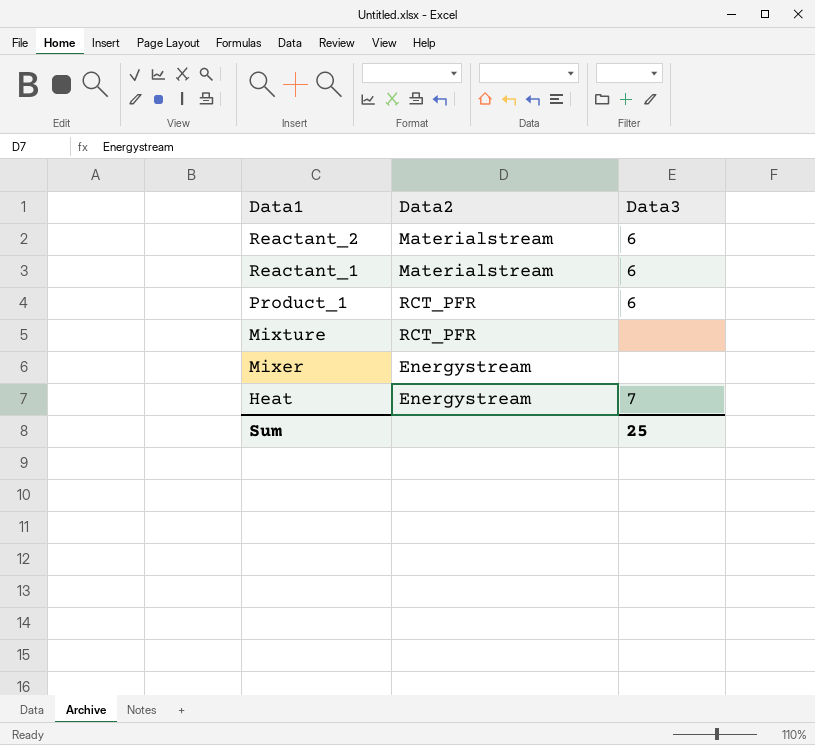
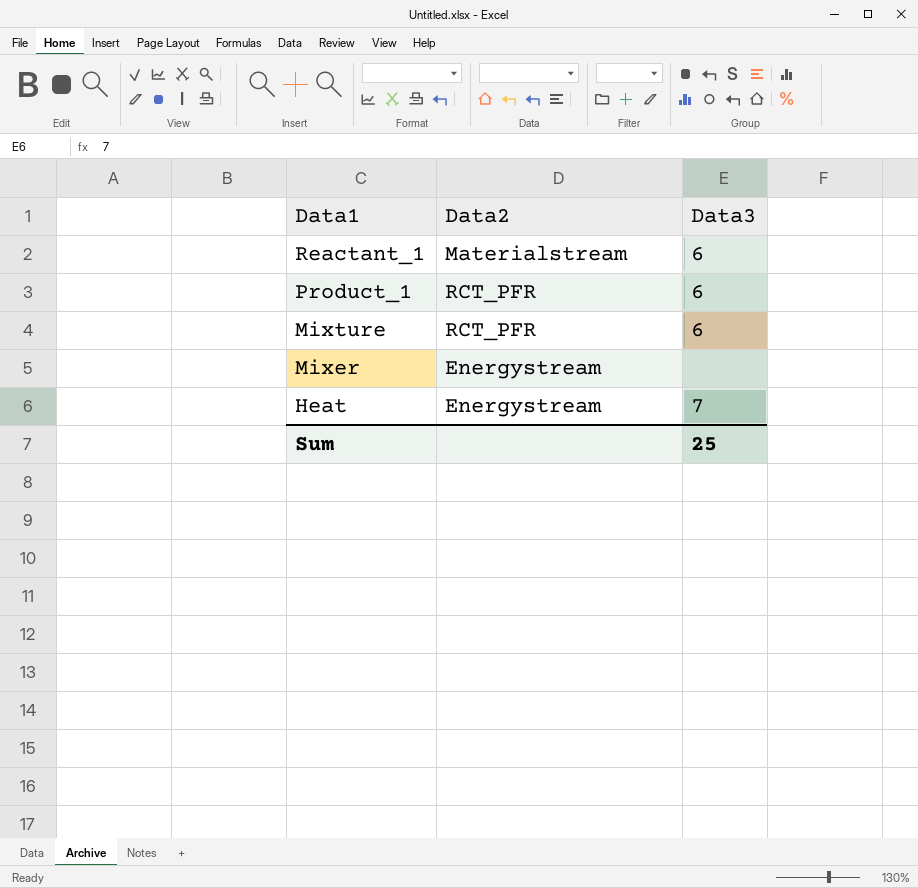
row Reactant_2: Materialstream | 6 -> none
Mixture | Data3: none -> 6

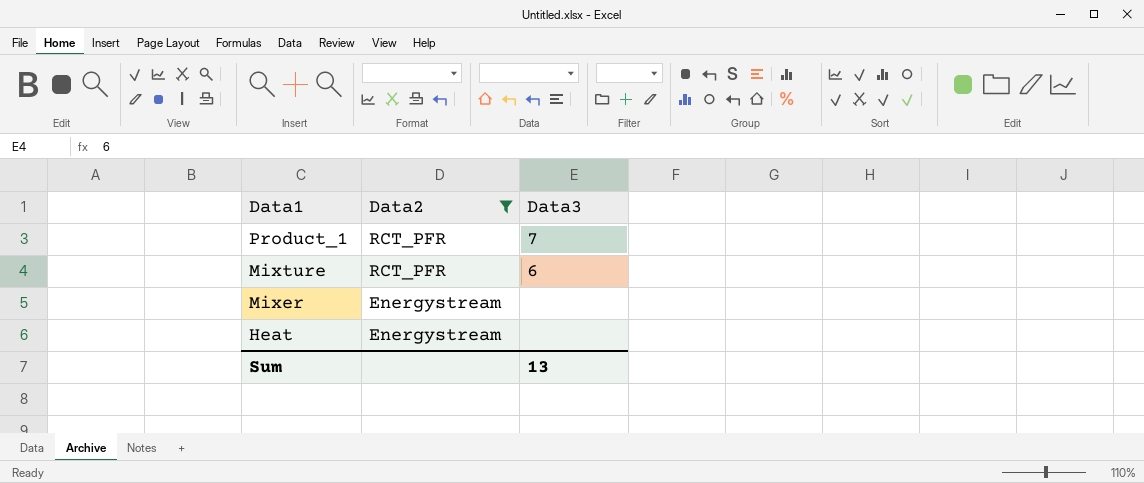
filter: none -> Data2 != Materialstream
Product_1 | Data3: 6 -> 7
Heat | Data3: 7 -> none
Sum | Data3: 25 -> 13

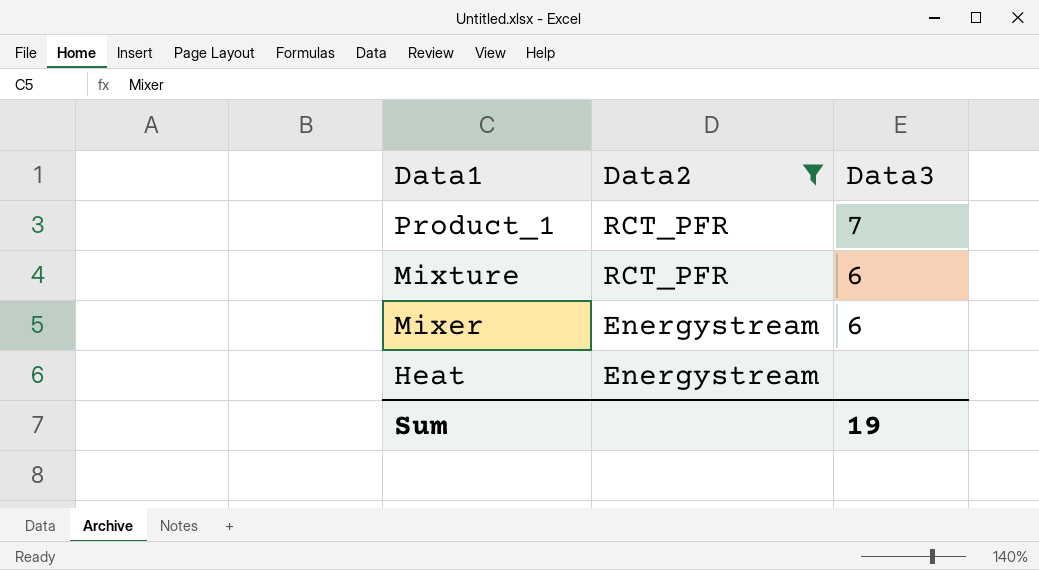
Mixer | Data3: none -> 6
Sum | Data3: 13 -> 19

